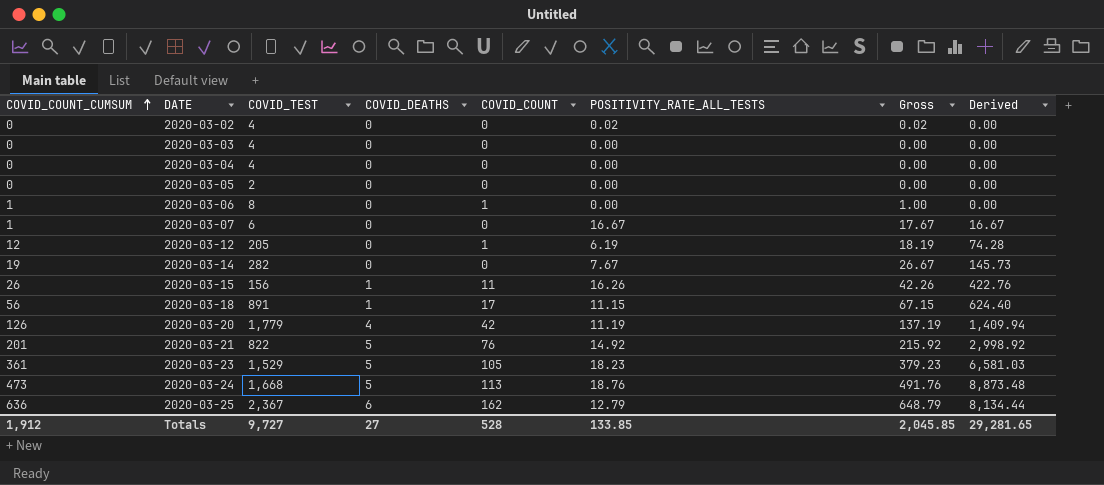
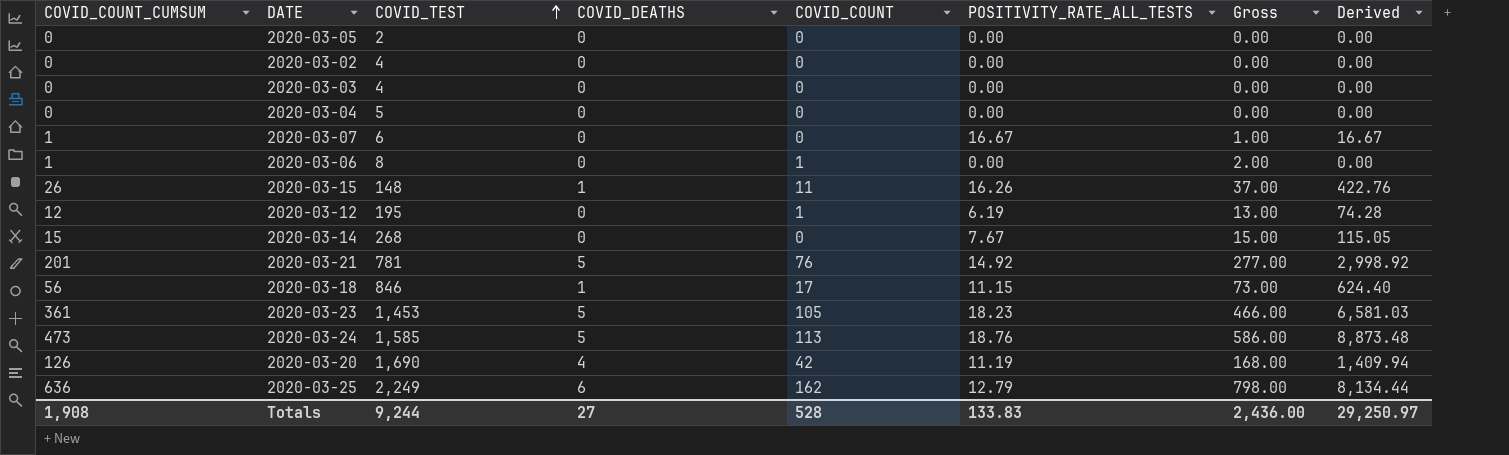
row order: COVID_COUNT_CUMSUM ascending -> COVID_TEST ascending
column Gross | formula: [COVID_COUNT_CUMSUM] + [POSITIVITY_RATE_ALL_TESTS] -> [COVID_COUNT_CUMSUM] + [COVID_COUNT]
2020-03-02 | POSITIVITY_RATE_ALL_TESTS: 0.02 -> 0.00
2020-03-04 | COVID_TEST: 4 -> 5
2020-03-15 | COVID_TEST: 156 -> 148
2020-03-12 | COVID_TEST: 205 -> 195
2020-03-14 | COVID_COUNT_CUMSUM: 19 -> 15
2020-03-14 | COVID_TEST: 282 -> 268
2020-03-14 | Derived: 145.73 -> 115.05
2020-03-21 | COVID_TEST: 822 -> 781
2020-03-18 | COVID_TEST: 891 -> 846
2020-03-23 | COVID_TEST: 1,529 -> 1,453
2020-03-24 | COVID_TEST: 1,668 -> 1,585
2020-03-20 | COVID_TEST: 1,779 -> 1,690
2020-03-25 | COVID_TEST: 2,367 -> 2,249
Totals | COVID_COUNT_CUMSUM: 1,912 -> 1,908
Totals | COVID_TEST: 9,727 -> 9,244
Totals | POSITIVITY_RATE_ALL_TESTS: 133.85 -> 133.83
Totals | Gross: 2,045.85 -> 2,436.00
Totals | Derived: 29,281.65 -> 29,250.97

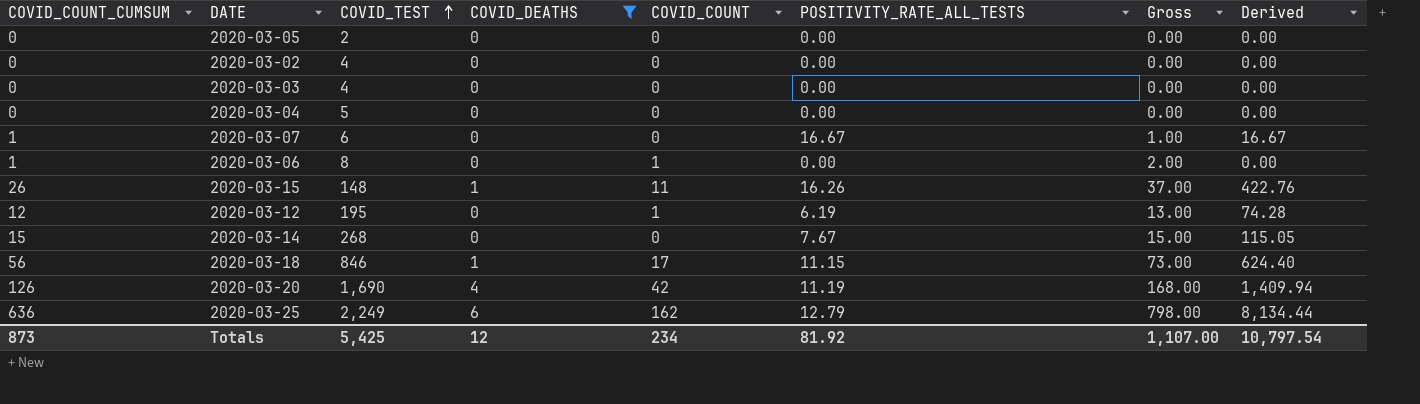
filter: none -> COVID_DEATHS != 5
Totals | COVID_COUNT_CUMSUM: 1,908 -> 873
Totals | COVID_TEST: 9,244 -> 5,425
Totals | COVID_DEATHS: 27 -> 12
Totals | COVID_COUNT: 528 -> 234
Totals | POSITIVITY_RATE_ALL_TESTS: 133.83 -> 81.92
Totals | Gross: 2,436.00 -> 1,107.00
Totals | Derived: 29,250.97 -> 10,797.54

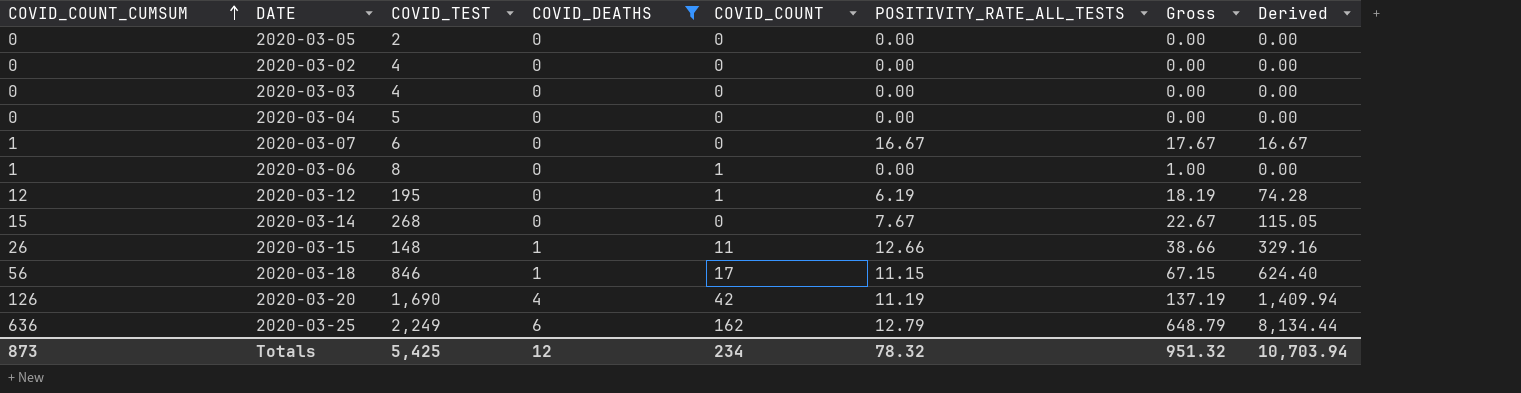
row order: COVID_TEST ascending -> COVID_COUNT_CUMSUM ascending
column Gross | formula: [COVID_COUNT_CUMSUM] + [COVID_COUNT] -> [COVID_COUNT_CUMSUM] + [POSITIVITY_RATE_ALL_TESTS]
2020-03-15 | POSITIVITY_RATE_ALL_TESTS: 16.26 -> 12.66
2020-03-15 | Derived: 422.76 -> 329.16
Totals | POSITIVITY_RATE_ALL_TESTS: 81.92 -> 78.32
Totals | Gross: 1,107.00 -> 951.32
Totals | Derived: 10,797.54 -> 10,703.94

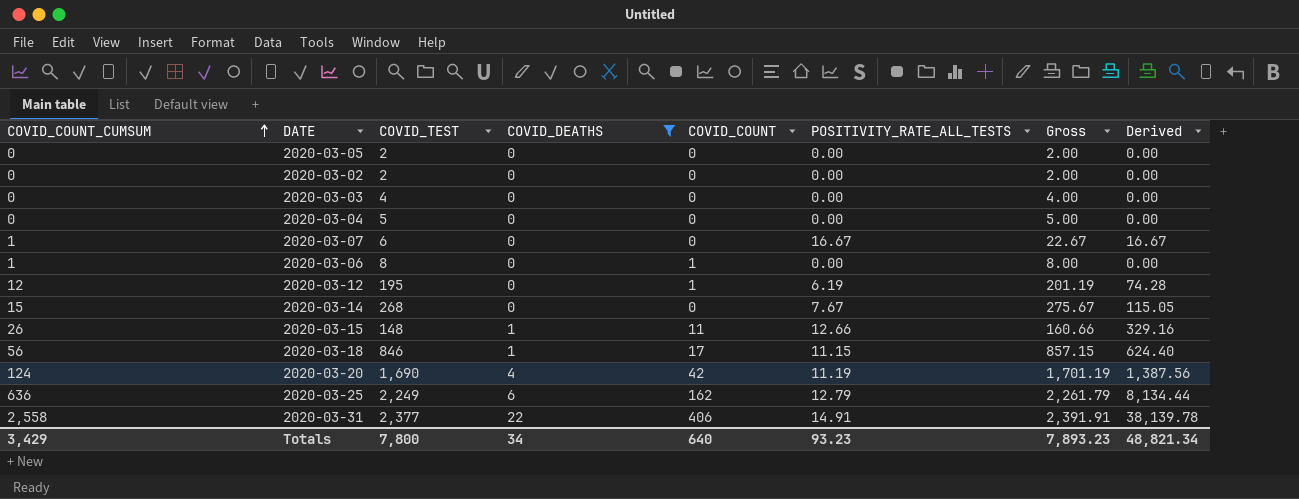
column Gross | formula: [COVID_COUNT_CUMSUM] + [POSITIVITY_RATE_ALL_TESTS] -> [COVID_TEST] + [POSITIVITY_RATE_ALL_TESTS]
2020-03-02 | COVID_TEST: 4 -> 2
2020-03-20 | COVID_COUNT_CUMSUM: 126 -> 124
2020-03-20 | Derived: 1,409.94 -> 1,387.56
row 2020-03-31: none -> 2,558 | 2,377 | 22 | 406 | 14.91 | 2,391.91 | 38,139.78
Totals | COVID_COUNT_CUMSUM: 873 -> 3,429
Totals | COVID_TEST: 5,425 -> 7,800
Totals | COVID_DEATHS: 12 -> 34
Totals | COVID_COUNT: 234 -> 640
Totals | POSITIVITY_RATE_ALL_TESTS: 78.32 -> 93.23
Totals | Gross: 951.32 -> 7,893.23
Totals | Derived: 10,703.94 -> 48,821.34

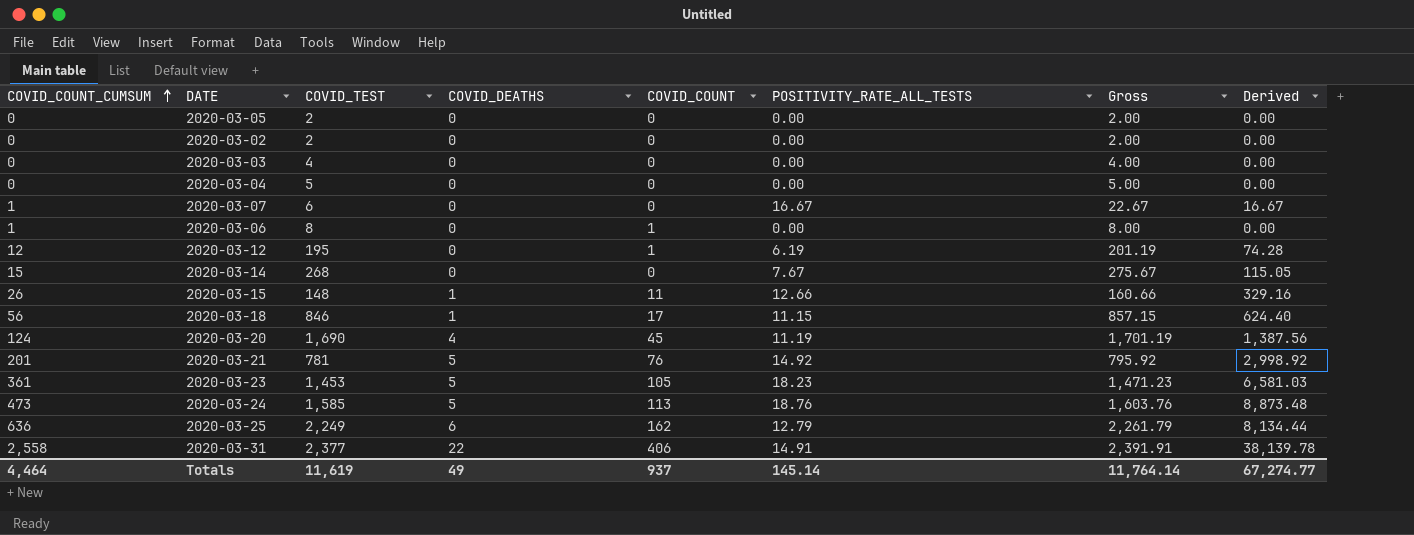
filter: COVID_DEATHS != 5 -> none
2020-03-20 | COVID_COUNT: 42 -> 45
Totals | COVID_COUNT_CUMSUM: 3,429 -> 4,464
Totals | COVID_TEST: 7,800 -> 11,619
Totals | COVID_DEATHS: 34 -> 49
Totals | COVID_COUNT: 640 -> 937
Totals | POSITIVITY_RATE_ALL_TESTS: 93.23 -> 145.14
Totals | Gross: 7,893.23 -> 11,764.14
Totals | Derived: 48,821.34 -> 67,274.77

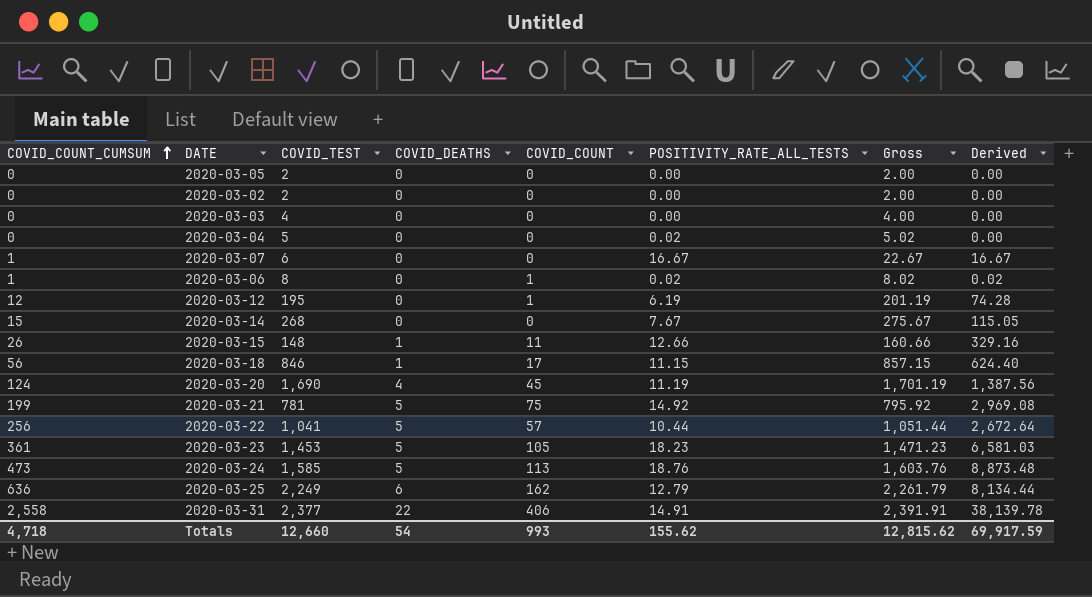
2020-03-04 | POSITIVITY_RATE_ALL_TESTS: 0.00 -> 0.02
2020-03-04 | Gross: 5.00 -> 5.02
2020-03-06 | POSITIVITY_RATE_ALL_TESTS: 0.00 -> 0.02
2020-03-06 | Gross: 8.00 -> 8.02
2020-03-06 | Derived: 0.00 -> 0.02
2020-03-21 | COVID_COUNT_CUMSUM: 201 -> 199
2020-03-21 | COVID_COUNT: 76 -> 75
2020-03-21 | Derived: 2,998.92 -> 2,969.08
row 2020-03-22: none -> 256 | 1,041 | 5 | 57 | 10.44 | 1,051.44 | 2,672.64
Totals | COVID_COUNT_CUMSUM: 4,464 -> 4,718
Totals | COVID_TEST: 11,619 -> 12,660
Totals | COVID_DEATHS: 49 -> 54
Totals | COVID_COUNT: 937 -> 993
Totals | POSITIVITY_RATE_ALL_TESTS: 145.14 -> 155.62
Totals | Gross: 11,764.14 -> 12,815.62
Totals | Derived: 67,274.77 -> 69,917.59

